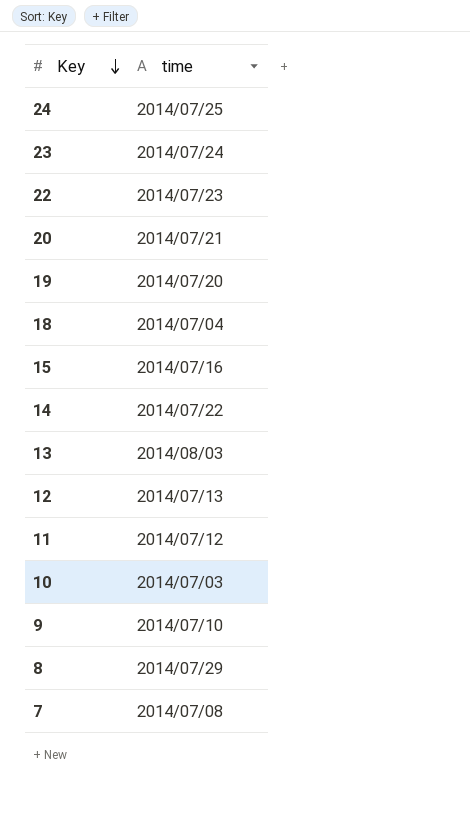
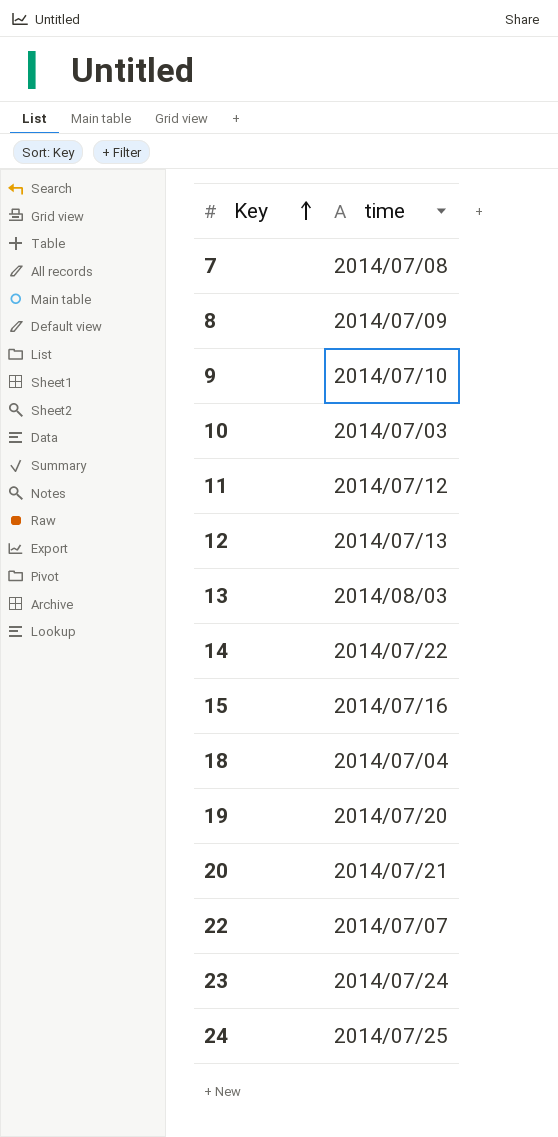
row order: Key descending -> Key ascending
8 | time: 2014/07/29 -> 2014/07/09
22 | time: 2014/07/23 -> 2014/07/07

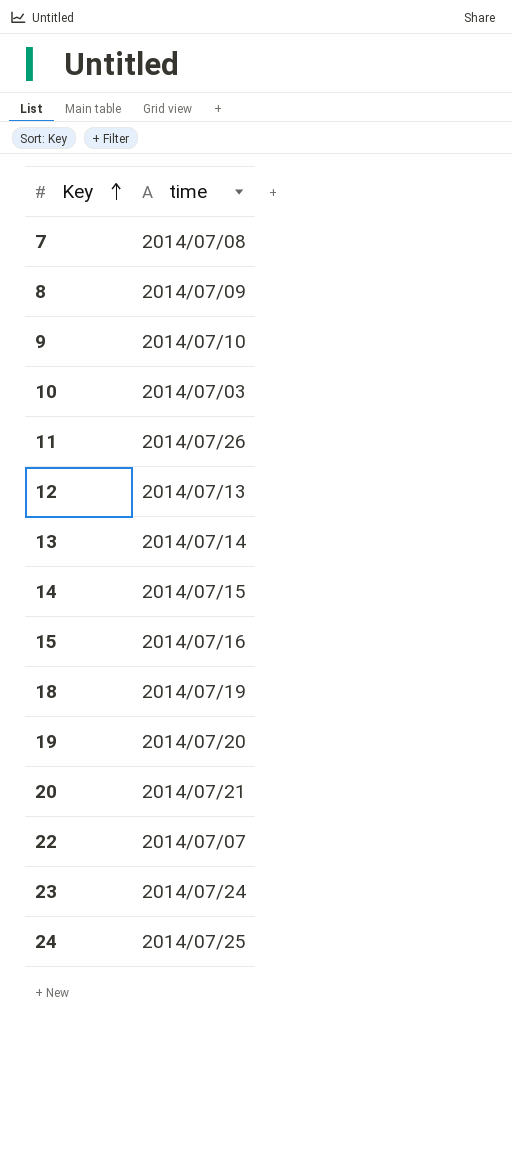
11 | time: 2014/07/12 -> 2014/07/26
13 | time: 2014/08/03 -> 2014/07/14
14 | time: 2014/07/22 -> 2014/07/15
18 | time: 2014/07/04 -> 2014/07/19

